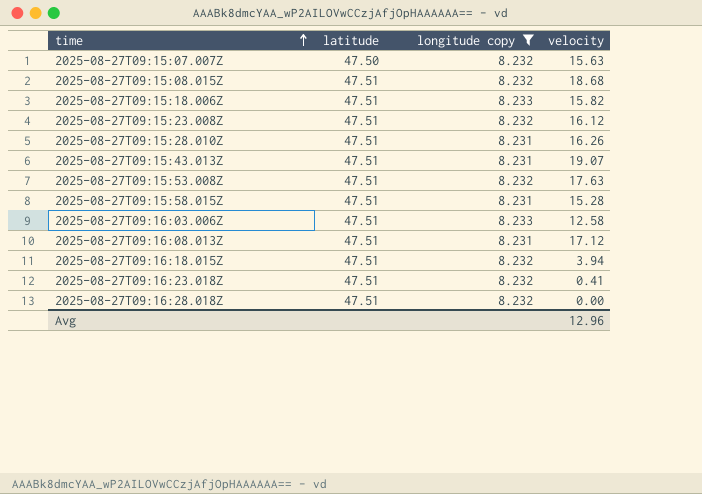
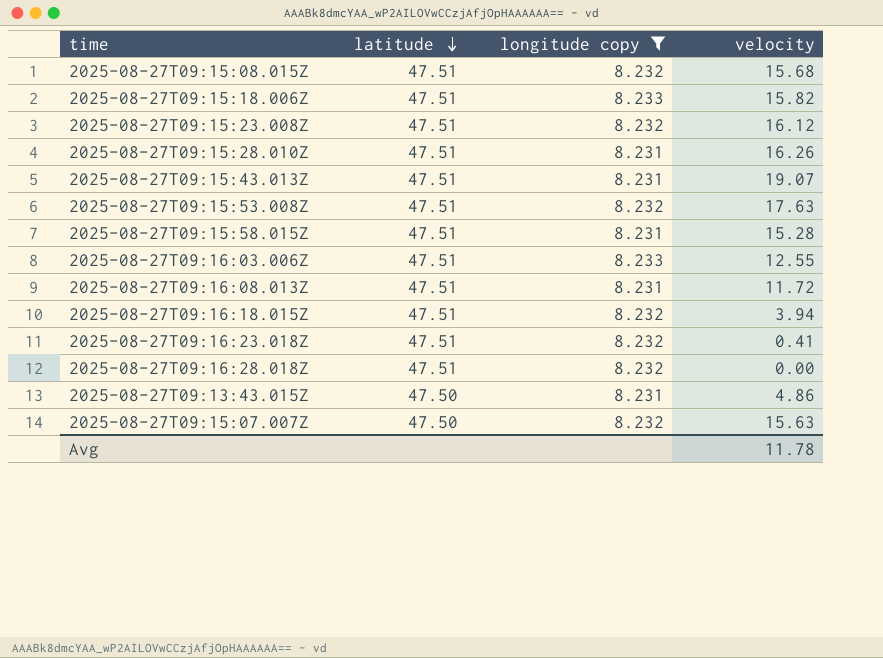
row order: time ascending -> latitude descending
2025-08-27T09:15:08.015Z | velocity: 18.68 -> 15.68
2025-08-27T09:16:03.006Z | velocity: 12.58 -> 12.55
2025-08-27T09:16:08.013Z | velocity: 17.12 -> 11.72
row 2025-08-27T09:13:43.015Z: none -> 47.50 | 8.231 | 4.86
Avg | velocity: 12.96 -> 11.78

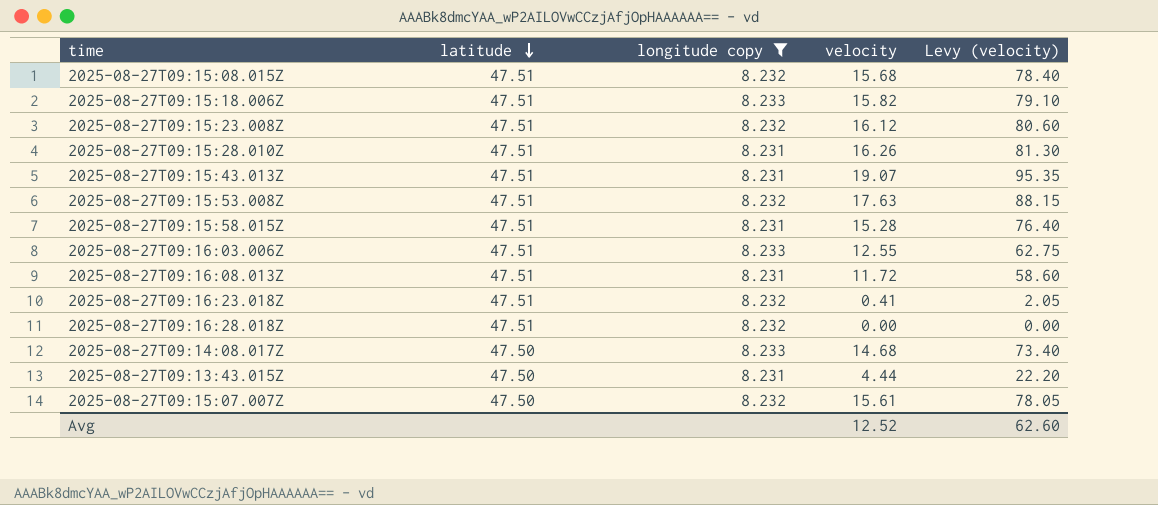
column Levy (velocity) | formula: none -> [velocity] * 5
row 2025-08-27T09:16:18.015Z: 47.51 | 8.232 | 3.94 -> none
row 2025-08-27T09:14:08.017Z: none -> 47.50 | 8.233 | 14.68 | 73.40
2025-08-27T09:13:43.015Z | velocity: 4.86 -> 4.44
2025-08-27T09:15:07.007Z | velocity: 15.63 -> 15.61
Avg | velocity: 11.78 -> 12.52

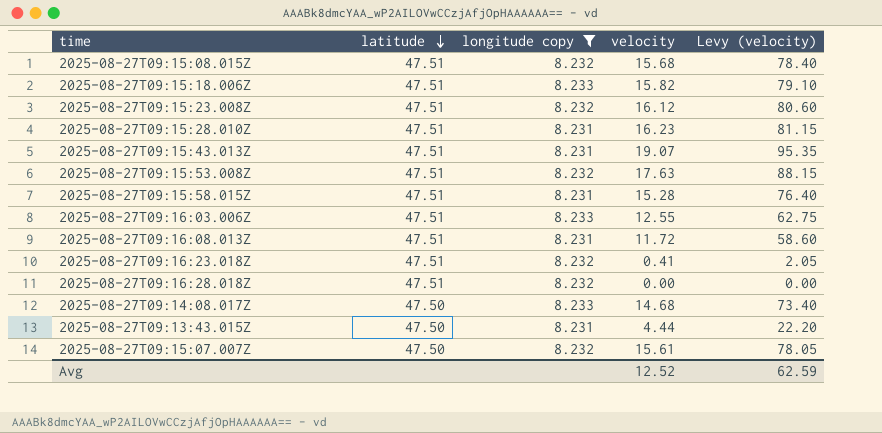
2025-08-27T09:15:28.010Z | velocity: 16.26 -> 16.23
2025-08-27T09:15:28.010Z | Levy (velocity): 81.30 -> 81.15
Avg | Levy (velocity): 62.60 -> 62.59

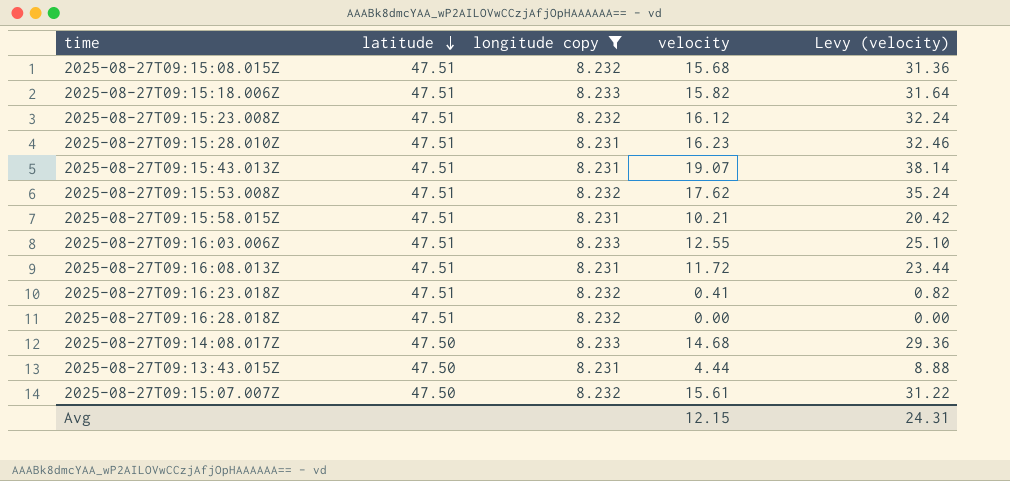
column Levy (velocity) | formula: [velocity] * 5 -> [velocity] * 2
2025-08-27T09:15:53.008Z | velocity: 17.63 -> 17.62
2025-08-27T09:15:58.015Z | velocity: 15.28 -> 10.21
Avg | velocity: 12.52 -> 12.15
Avg | Levy (velocity): 62.59 -> 24.31

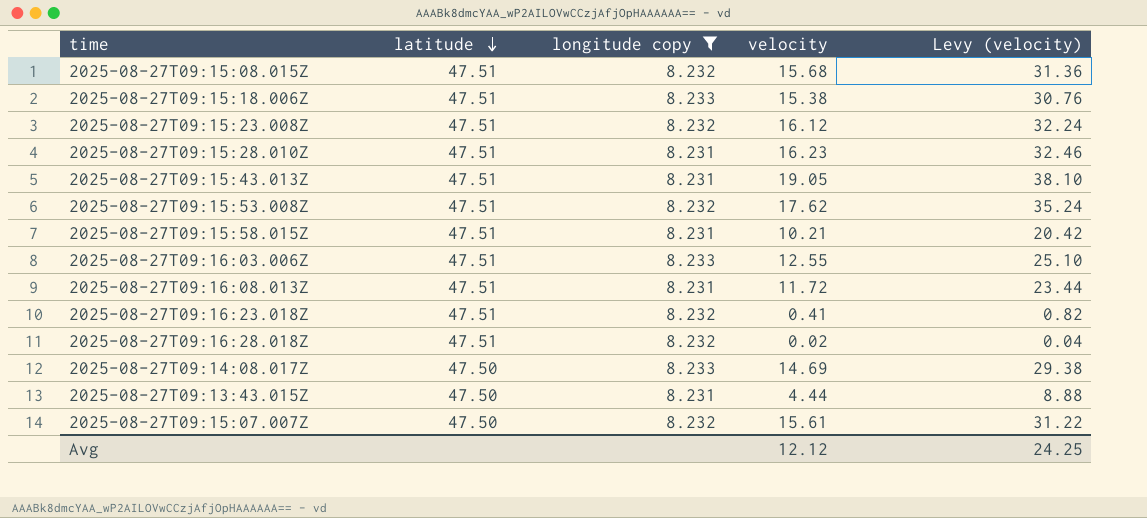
2025-08-27T09:15:18.006Z | velocity: 15.82 -> 15.38
2025-08-27T09:15:18.006Z | Levy (velocity): 31.64 -> 30.76
2025-08-27T09:15:43.013Z | velocity: 19.07 -> 19.05
2025-08-27T09:15:43.013Z | Levy (velocity): 38.14 -> 38.10
2025-08-27T09:16:28.018Z | velocity: 0.00 -> 0.02
2025-08-27T09:16:28.018Z | Levy (velocity): 0.00 -> 0.04
2025-08-27T09:14:08.017Z | velocity: 14.68 -> 14.69
2025-08-27T09:14:08.017Z | Levy (velocity): 29.36 -> 29.38
Avg | velocity: 12.15 -> 12.12
Avg | Levy (velocity): 24.31 -> 24.25

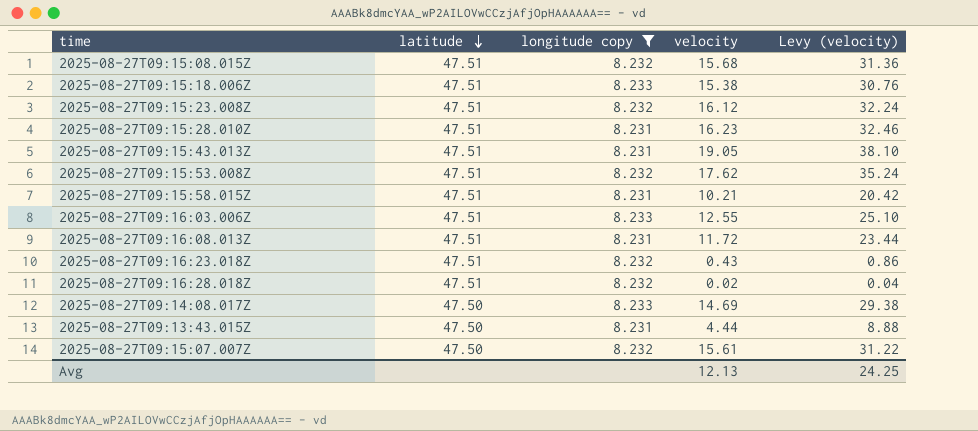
2025-08-27T09:16:23.018Z | velocity: 0.41 -> 0.43
2025-08-27T09:16:23.018Z | Levy (velocity): 0.82 -> 0.86
Avg | velocity: 12.12 -> 12.13

